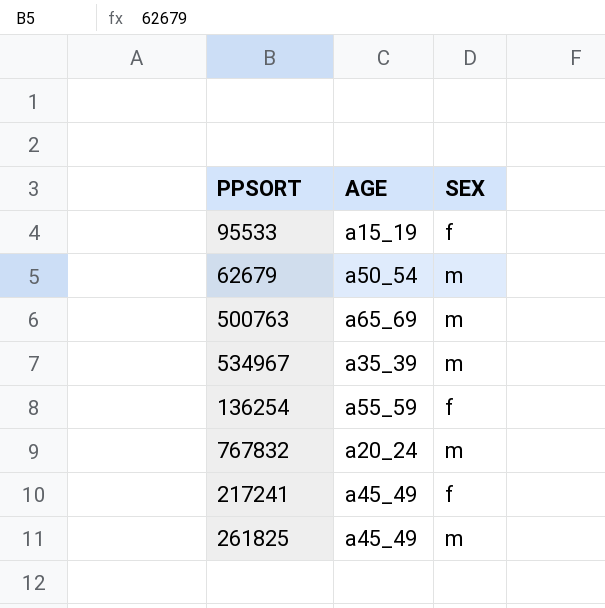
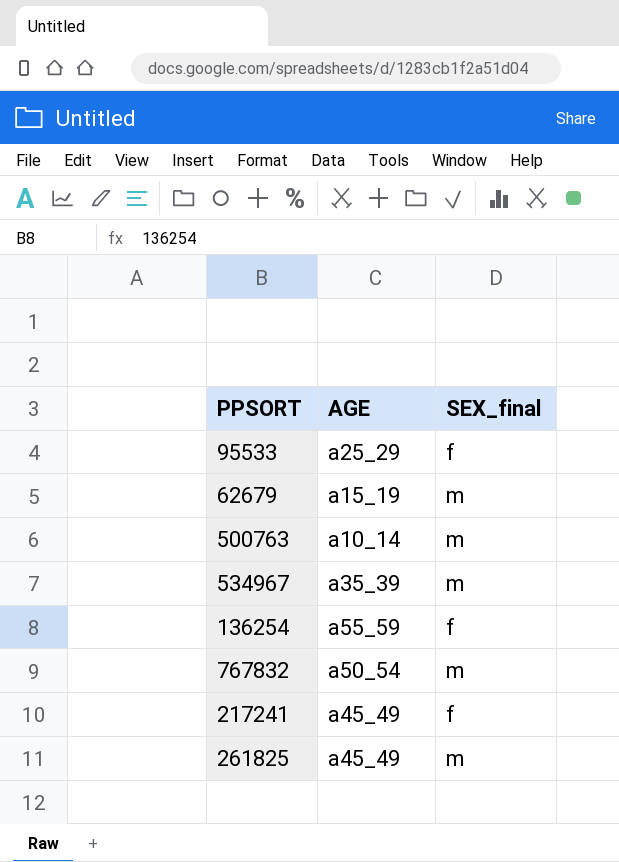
column name: SEX -> SEX_final
95533 | AGE: a15_19 -> a25_29
62679 | AGE: a50_54 -> a15_19
500763 | AGE: a65_69 -> a10_14
767832 | AGE: a20_24 -> a50_54

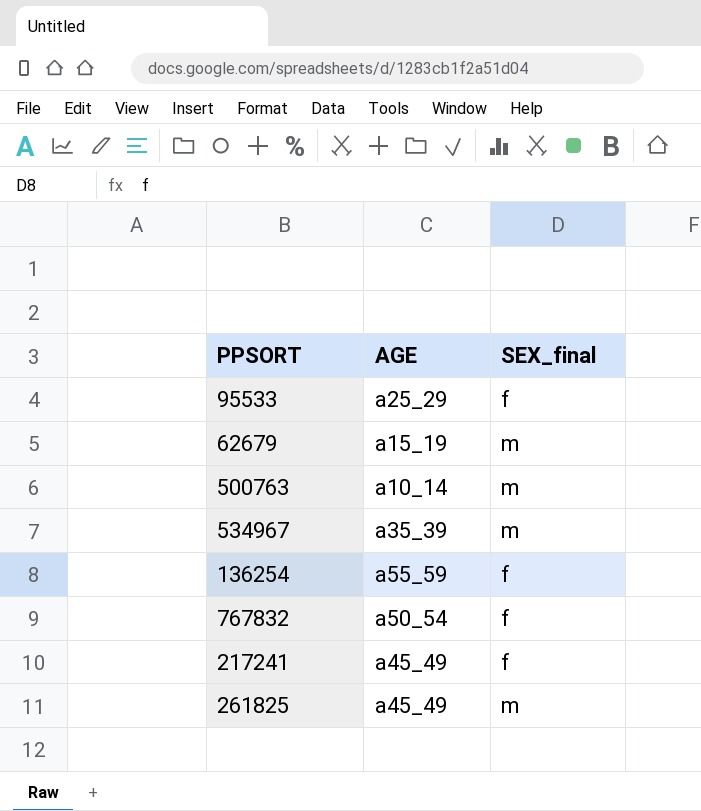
767832 | SEX_final: m -> f

